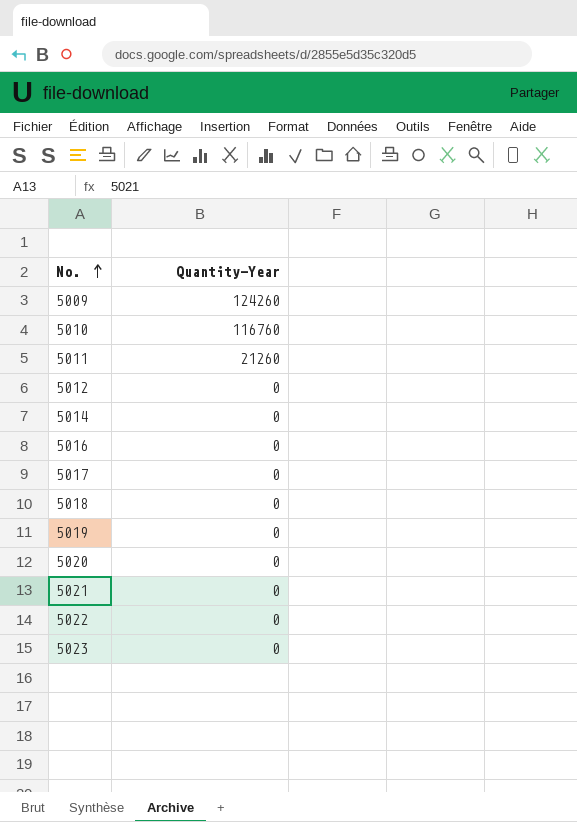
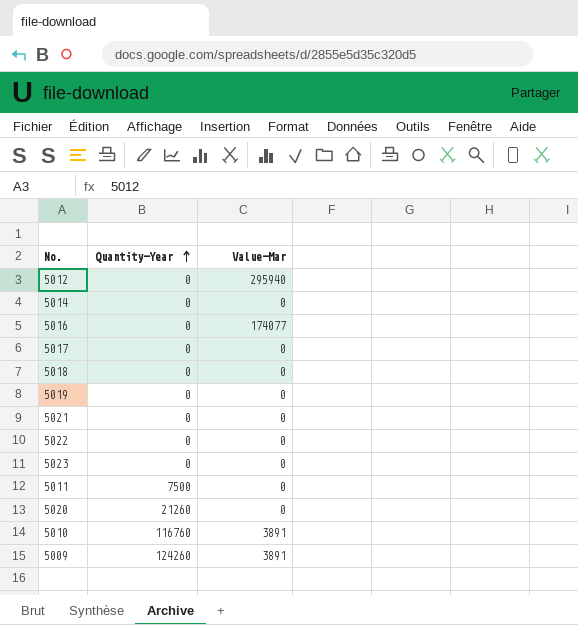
row order: No. ascending -> Quantity-Year ascending
column Value-Mar | position: none -> 3
5011 | Quantity-Year: 21260 -> 7500
5020 | Quantity-Year: 0 -> 21260

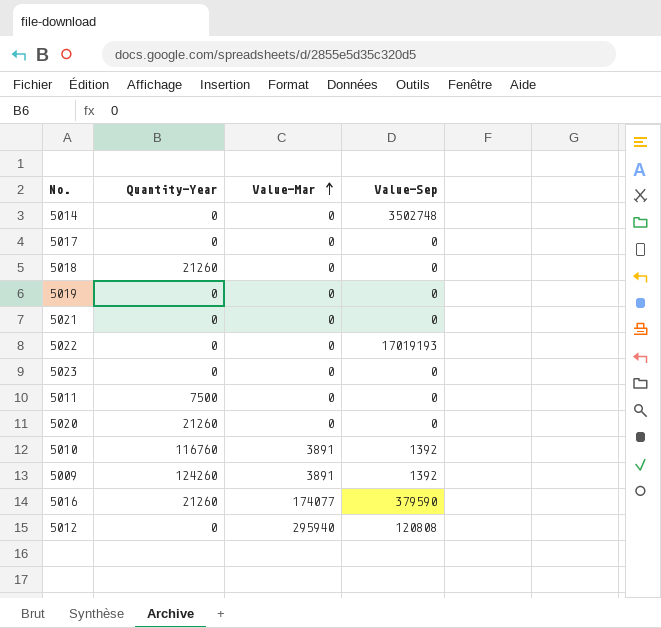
row order: Quantity-Year ascending -> Value-Mar ascending
column Value-Sep | position: none -> 4
5018 | Quantity-Year: 0 -> 21260
5016 | Quantity-Year: 0 -> 21260

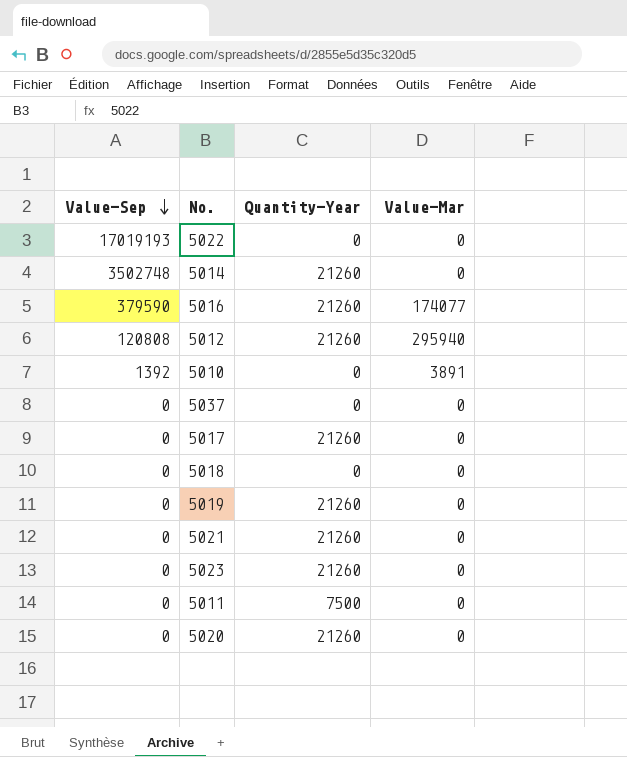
row order: Value-Mar ascending -> Value-Sep descending
column Value-Sep | position: 4 -> 1
row 5009: 124260 | 3891 | 1392 -> none
5014 | Quantity-Year: 0 -> 21260
5012 | Quantity-Year: 0 -> 21260
5010 | Quantity-Year: 116760 -> 0
row 5037: none -> 0 | 0 | 0
5017 | Quantity-Year: 0 -> 21260
5018 | Quantity-Year: 21260 -> 0
5019 | Quantity-Year: 0 -> 21260
5021 | Quantity-Year: 0 -> 21260
5023 | Quantity-Year: 0 -> 21260

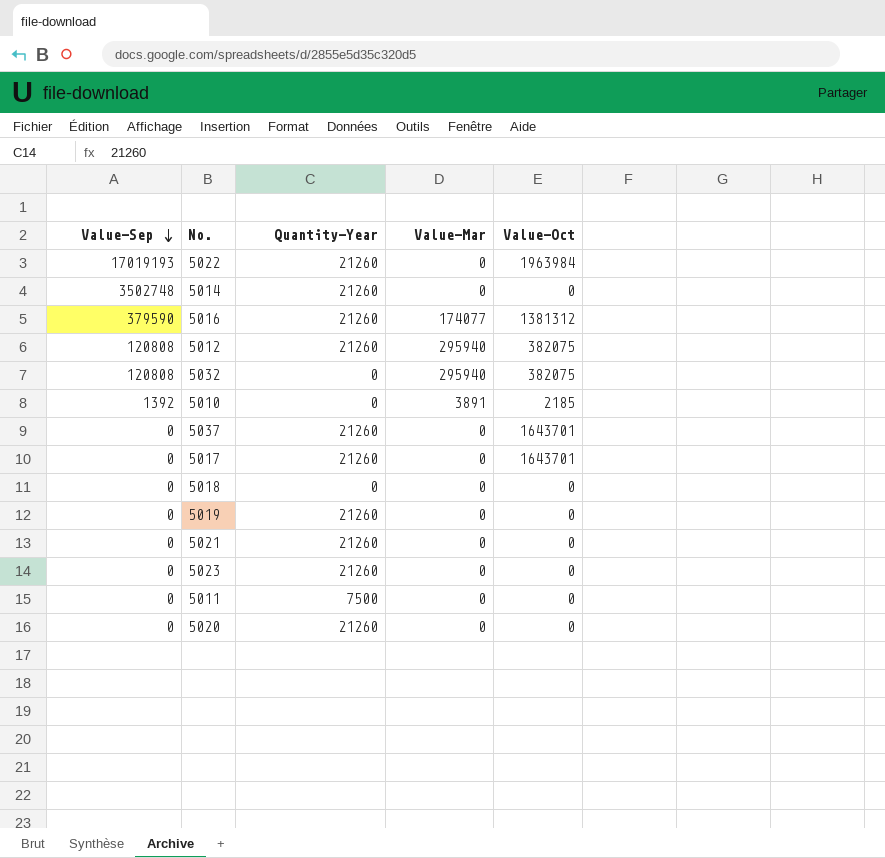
column Value-Oct | position: none -> 5
5022 | Quantity-Year: 0 -> 21260
row 5032: none -> 120808 | 0 | 295940 | 382075
5037 | Quantity-Year: 0 -> 21260

